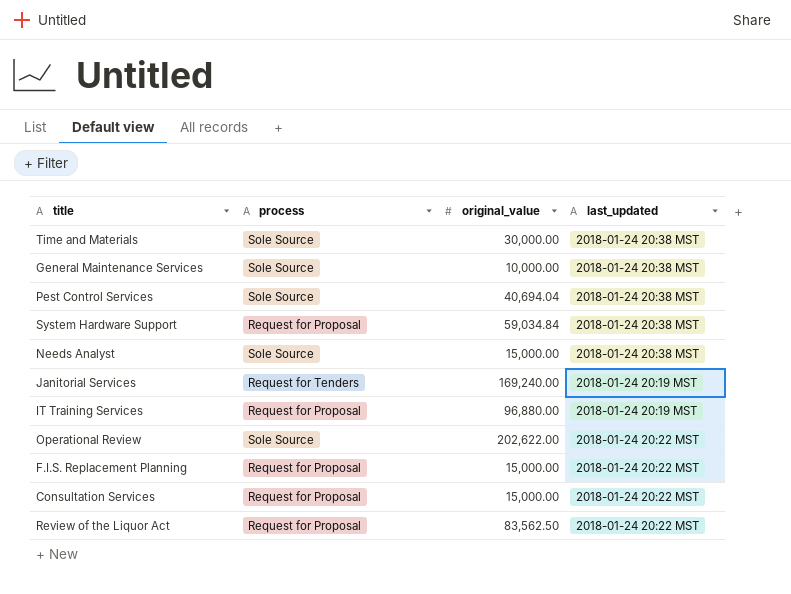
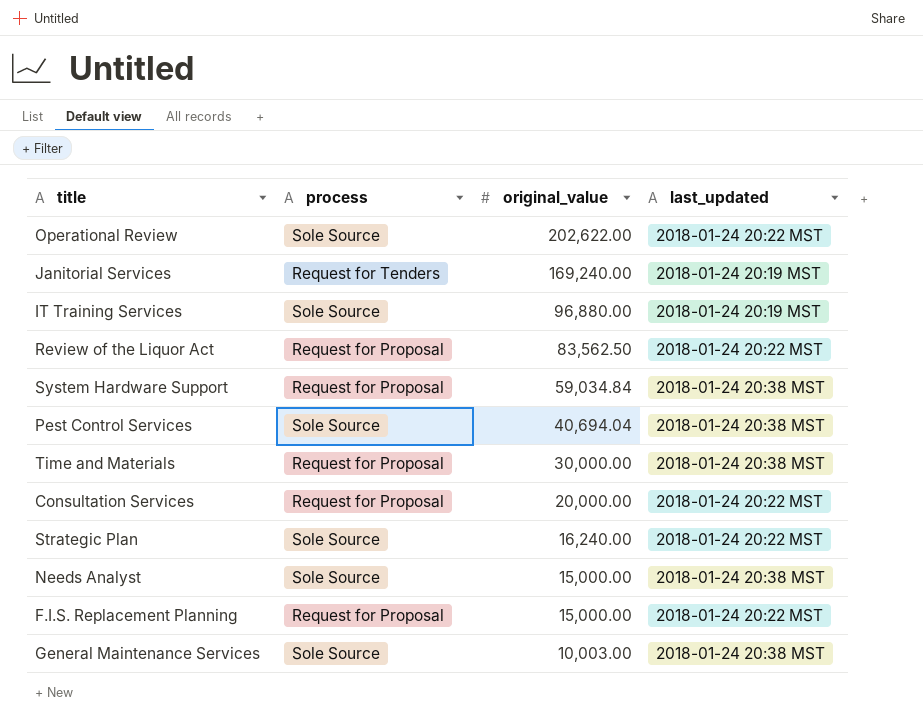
row order: none -> original_value descending
IT Training Services | process: Request for Proposal -> Sole Source
Time and Materials | process: Sole Source -> Request for Proposal
Consultation Services | original_value: 15,000.00 -> 20,000.00
row Strategic Plan: none -> Sole Source | 16,240.00 | 2018-01-24 20:22 MST
General Maintenance Services | original_value: 10,000.00 -> 10,003.00

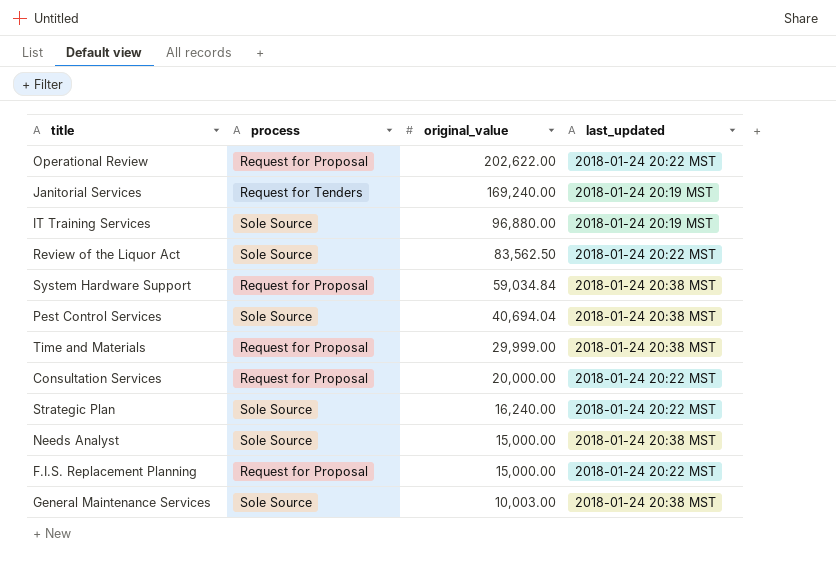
Operational Review | process: Sole Source -> Request for Proposal
Review of the Liquor Act | process: Request for Proposal -> Sole Source
Time and Materials | original_value: 30,000.00 -> 29,999.00

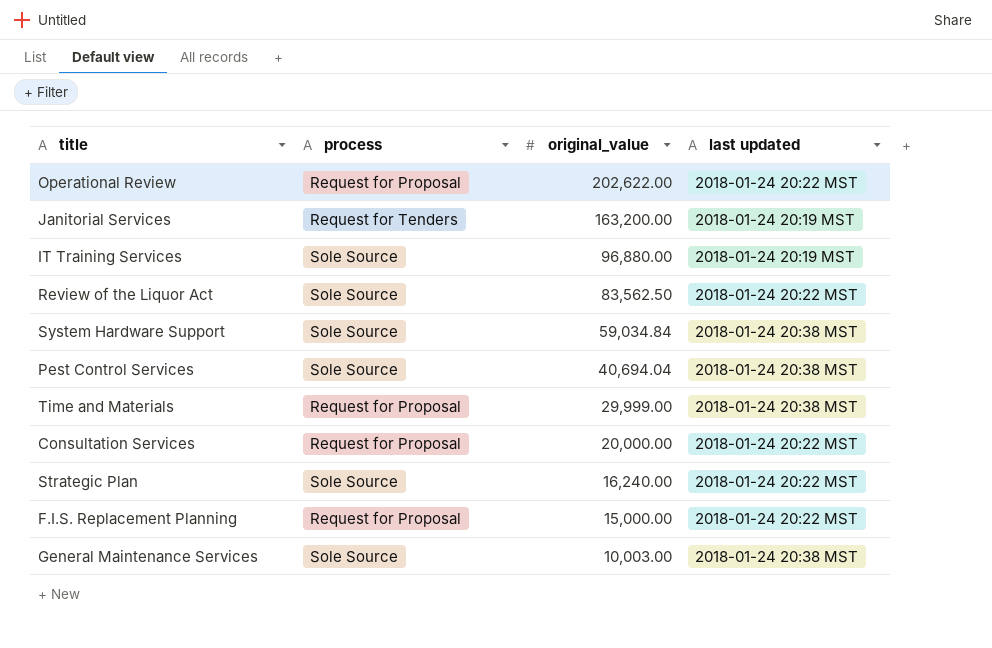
column name: last_updated -> last updated
row Needs Analyst: Sole Source | 15,000.00 | 2018-01-24 20:38 MST -> none
Janitorial Services | original_value: 169,240.00 -> 163,200.00
System Hardware Support | process: Request for Proposal -> Sole Source

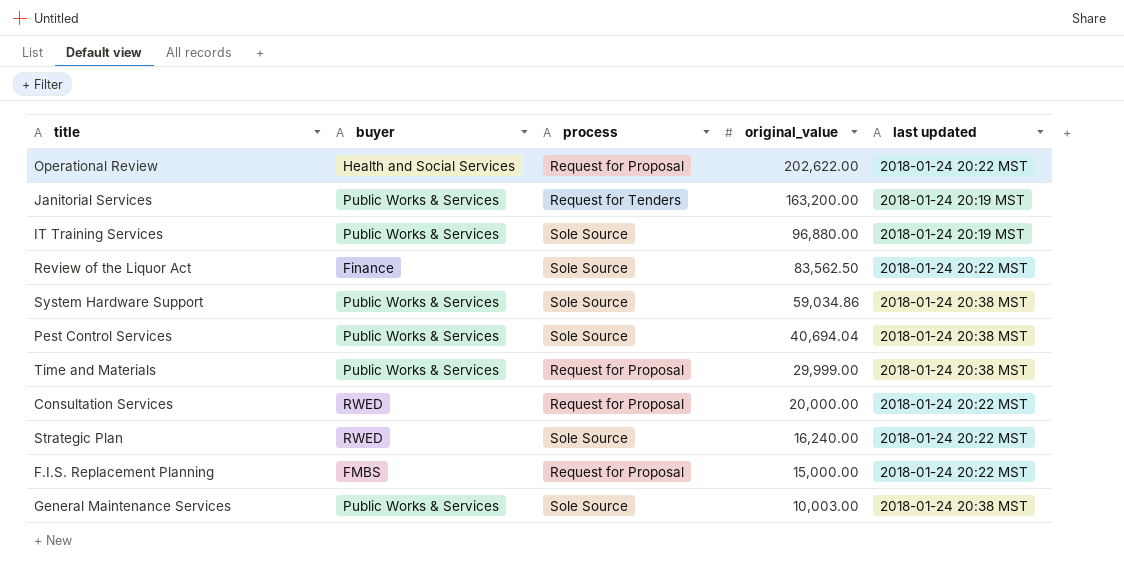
column buyer | position: none -> 2
System Hardware Support | original_value: 59,034.84 -> 59,034.86

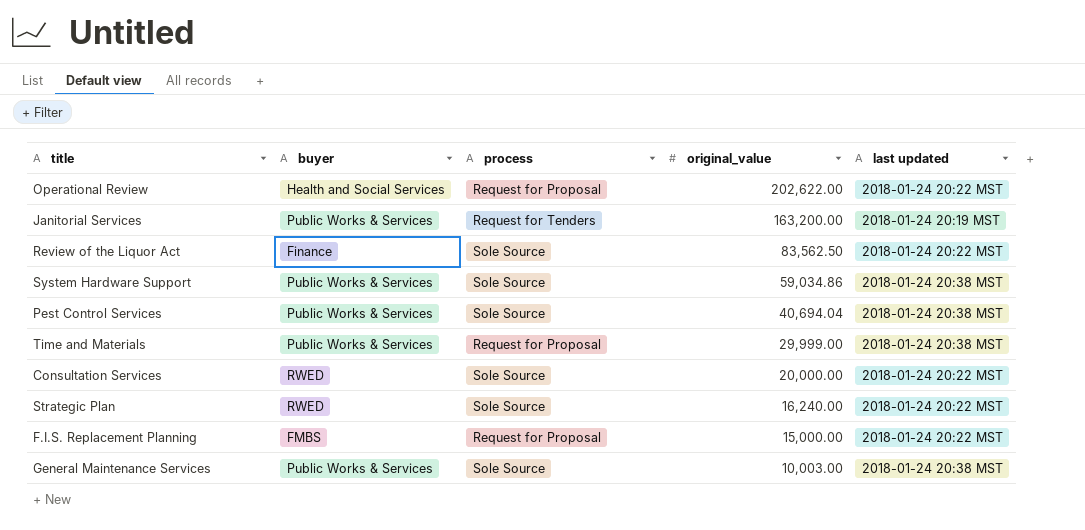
row IT Training Services: Public Works & Services | Sole Source | 96,880.00 | 2018-01-24 20:19 MST -> none
Consultation Services | process: Request for Proposal -> Sole Source

